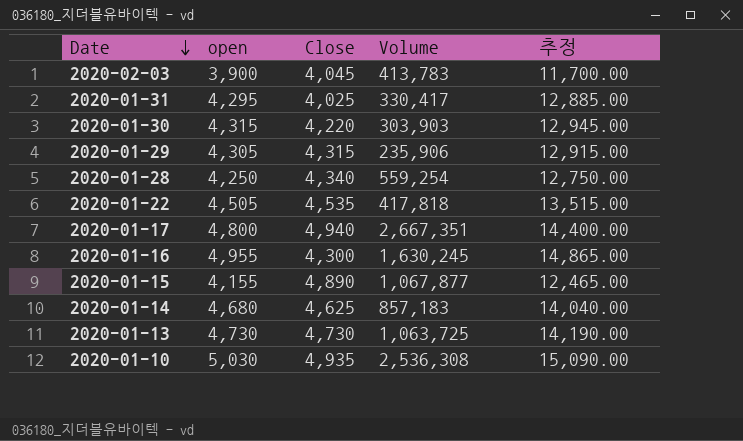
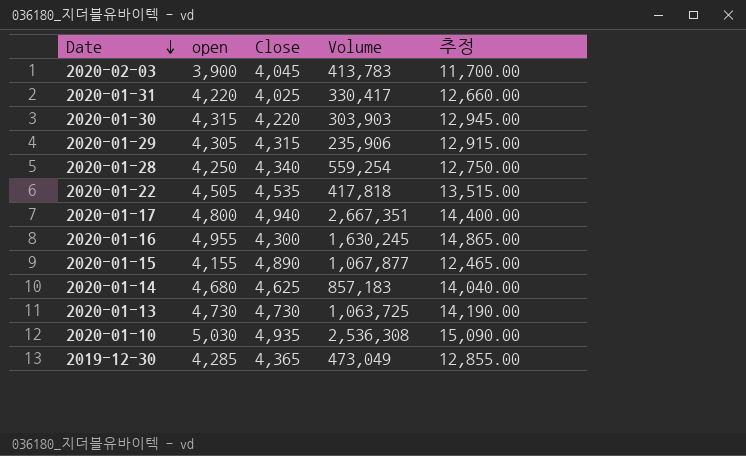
2020-01-31 | open: 4,295 -> 4,220
2020-01-31 | 추정: 12,885.00 -> 12,660.00
row 2019-12-30: none -> 4,285 | 4,365 | 473,049 | 12,855.00

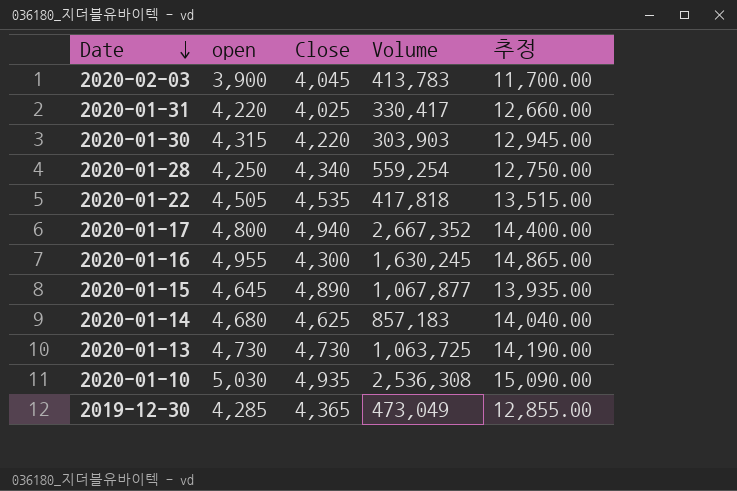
row 2020-01-29: 4,305 | 4,315 | 235,906 | 12,915.00 -> none
2020-01-17 | Volume: 2,667,351 -> 2,667,352
2020-01-15 | open: 4,155 -> 4,645
2020-01-15 | 추정: 12,465.00 -> 13,935.00

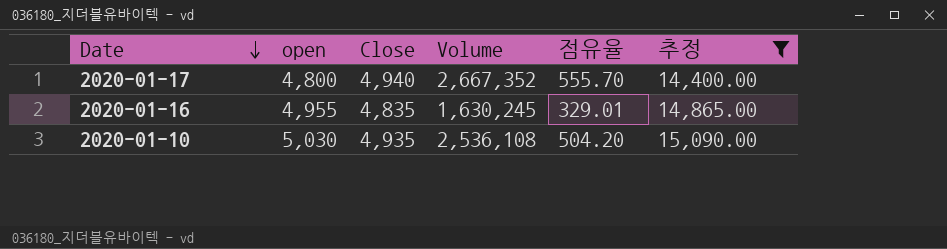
filter: none -> 추정 >= 14,400.00
column 점유율 | formula: none -> [Volume] / [open]
2020-01-16 | Close: 4,300 -> 4,835
2020-01-10 | Volume: 2,536,308 -> 2,536,108

